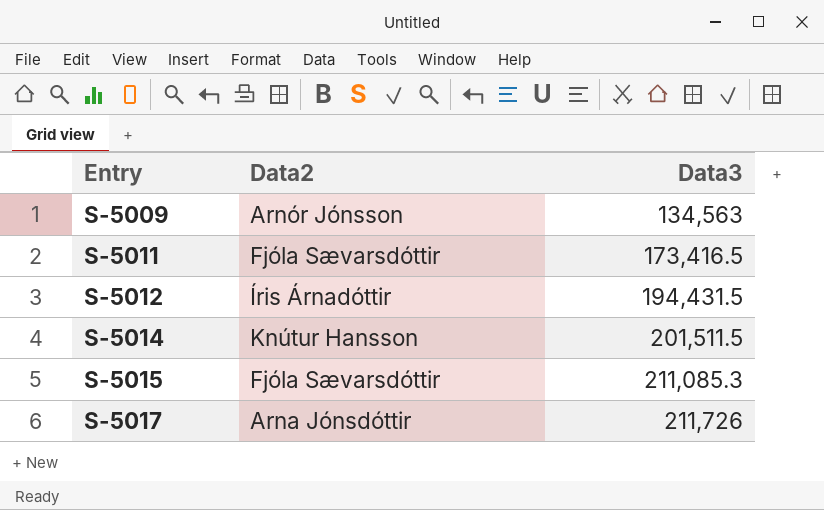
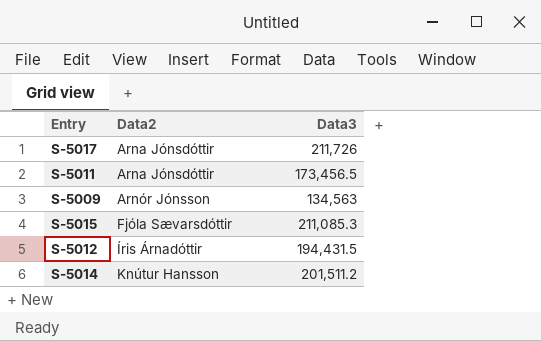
row order: Entry ascending -> Data2 ascending
S-5011 | Data2: Fjóla Sævarsdóttir -> Arna Jónsdóttir
S-5011 | Data3: 173,416.5 -> 173,456.5
S-5014 | Data3: 201,511.5 -> 201,511.2

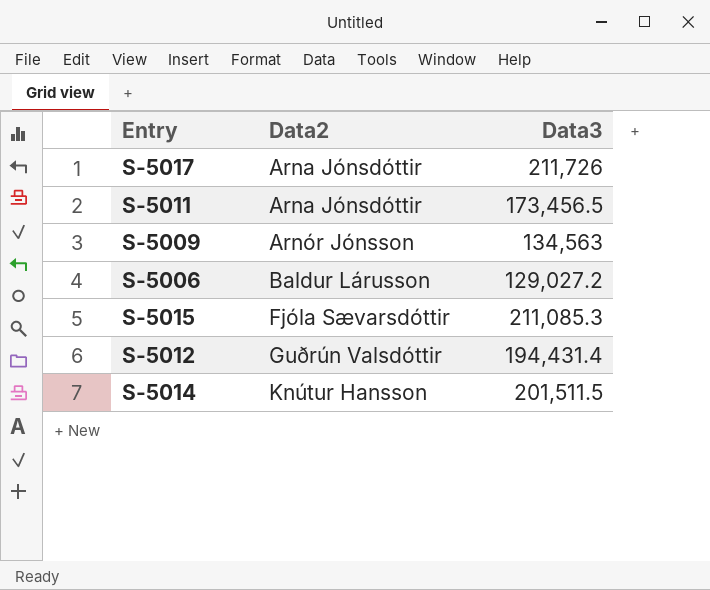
row S-5006: none -> Baldur Lárusson | 129,027.2
S-5012 | Data2: Íris Árnadóttir -> Guðrún Valsdóttir
S-5012 | Data3: 194,431.5 -> 194,431.4
S-5014 | Data3: 201,511.2 -> 201,511.5

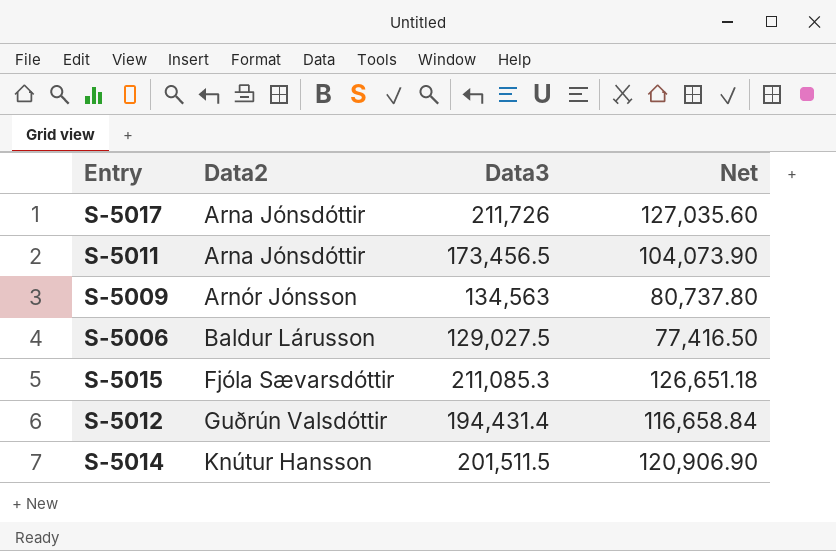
column Net | formula: none -> [Data3] * 0.6
S-5006 | Data3: 129,027.2 -> 129,027.5

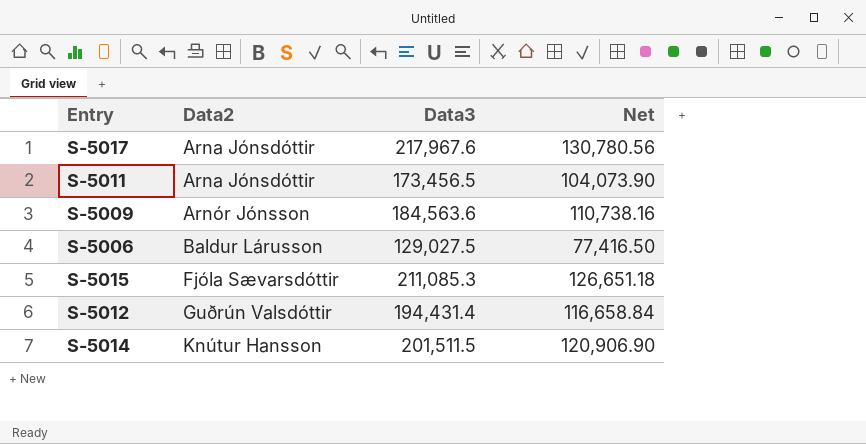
S-5017 | Data3: 211,726 -> 217,967.6
S-5017 | Net: 127,035.60 -> 130,780.56
S-5009 | Data3: 134,563 -> 184,563.6
S-5009 | Net: 80,737.80 -> 110,738.16

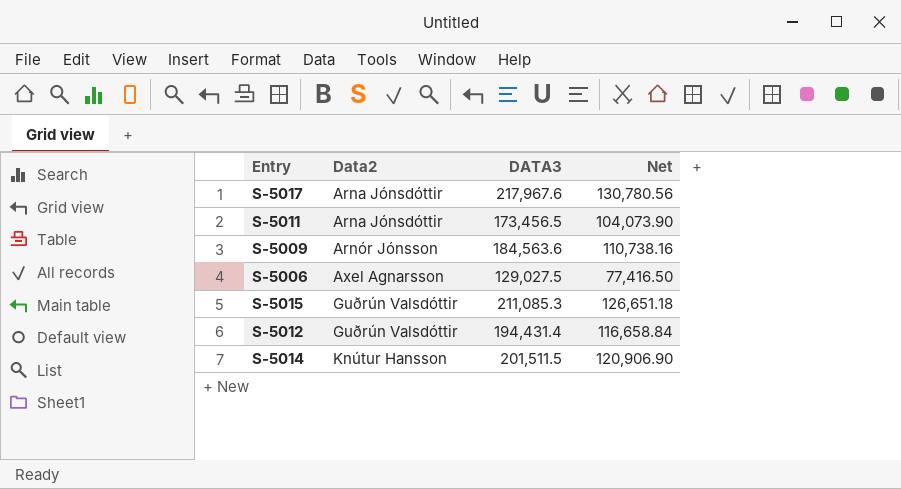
column name: Data3 -> DATA3
S-5006 | Data2: Baldur Lárusson -> Axel Agnarsson
S-5015 | Data2: Fjóla Sævarsdóttir -> Guðrún Valsdóttir

